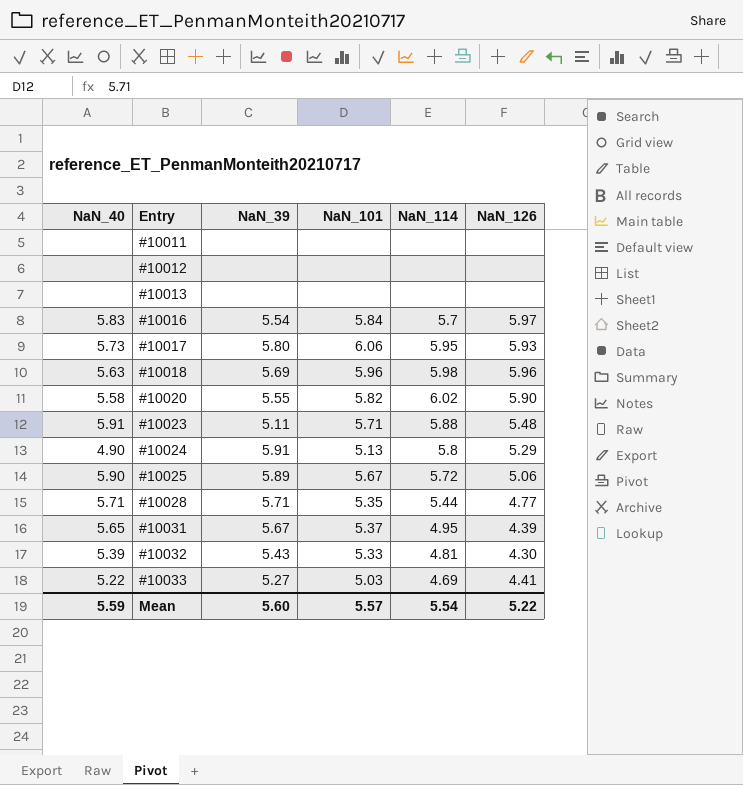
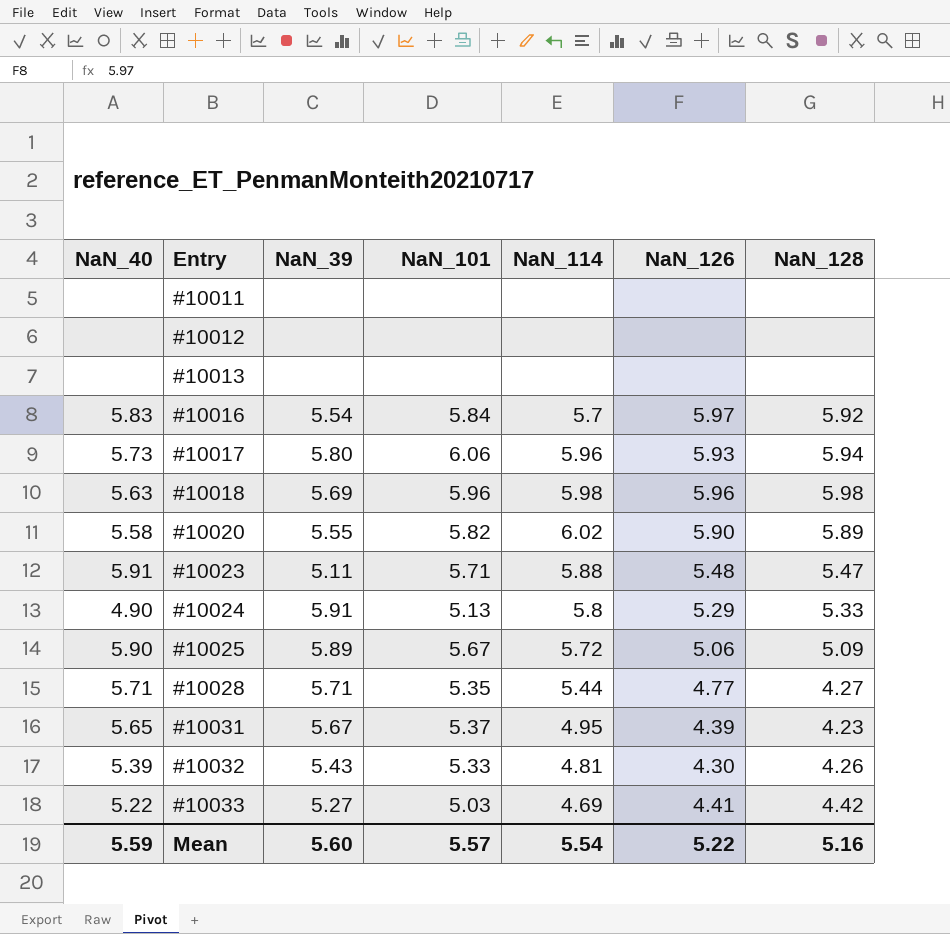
column NaN_128 | position: none -> 7
#10017 | NaN_114: 5.95 -> 5.96

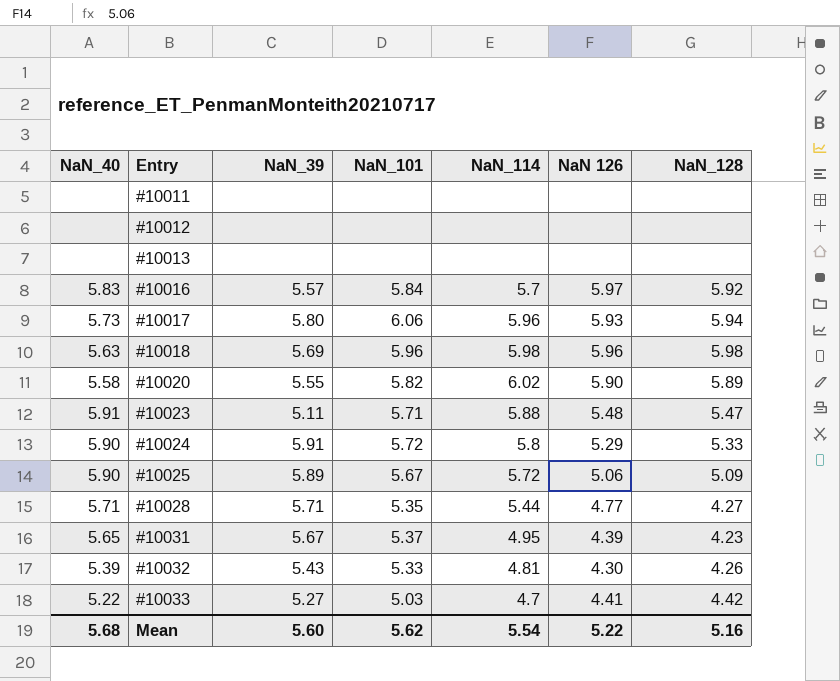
column name: NaN_126 -> NaN 126
#10016 | NaN_39: 5.54 -> 5.57
#10024 | NaN_40: 4.90 -> 5.90
#10024 | NaN_101: 5.13 -> 5.72
#10033 | NaN_114: 4.69 -> 4.7
Mean | NaN_40: 5.59 -> 5.68
Mean | NaN_101: 5.57 -> 5.62

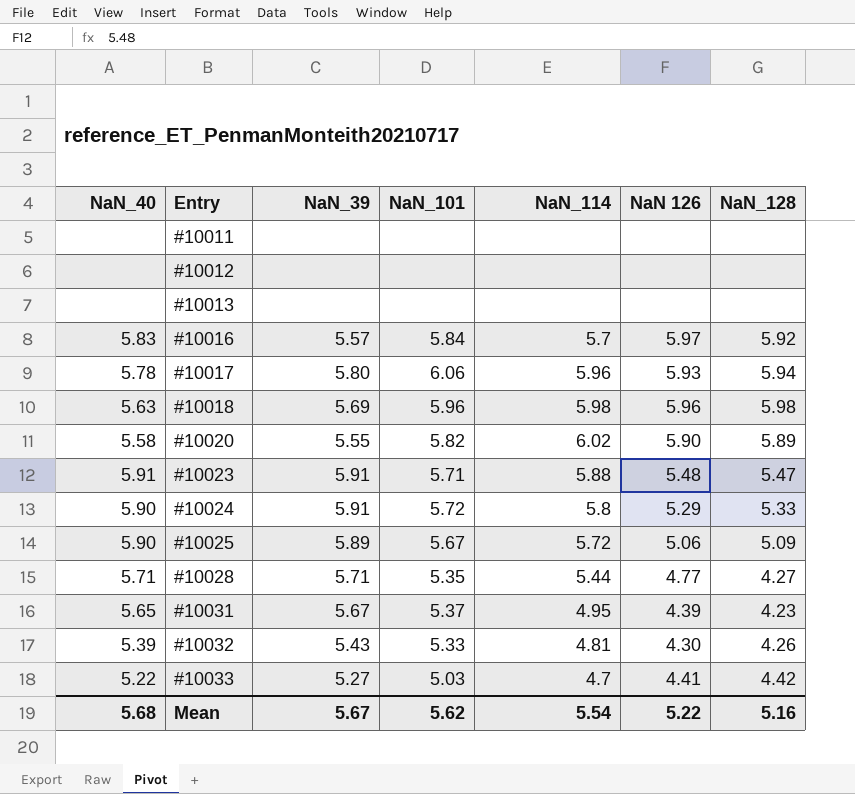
#10017 | NaN_40: 5.73 -> 5.78
#10023 | NaN_39: 5.11 -> 5.91
Mean | NaN_39: 5.60 -> 5.67

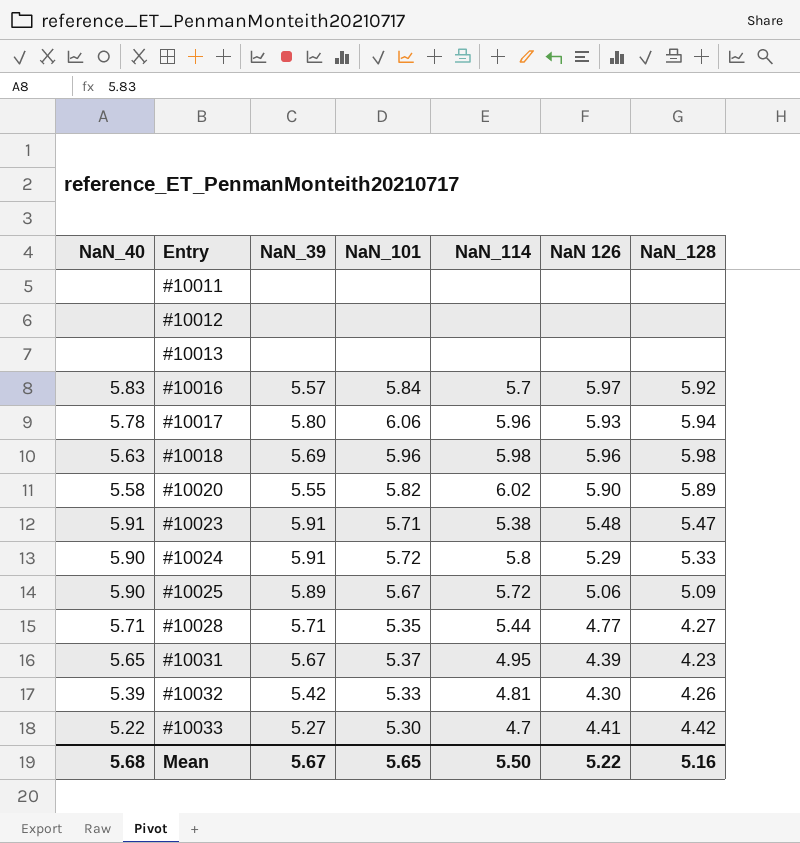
#10023 | NaN_114: 5.88 -> 5.38
#10032 | NaN_39: 5.43 -> 5.42
#10033 | NaN_101: 5.03 -> 5.30
Mean | NaN_101: 5.62 -> 5.65
Mean | NaN_114: 5.54 -> 5.50

